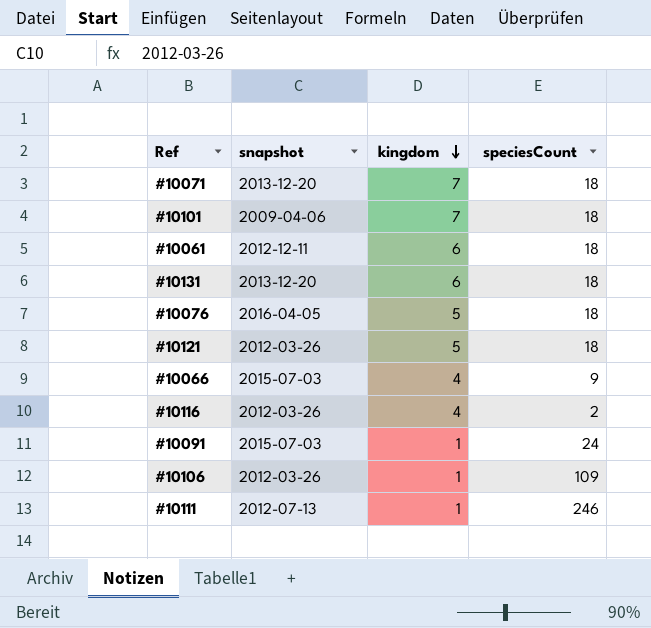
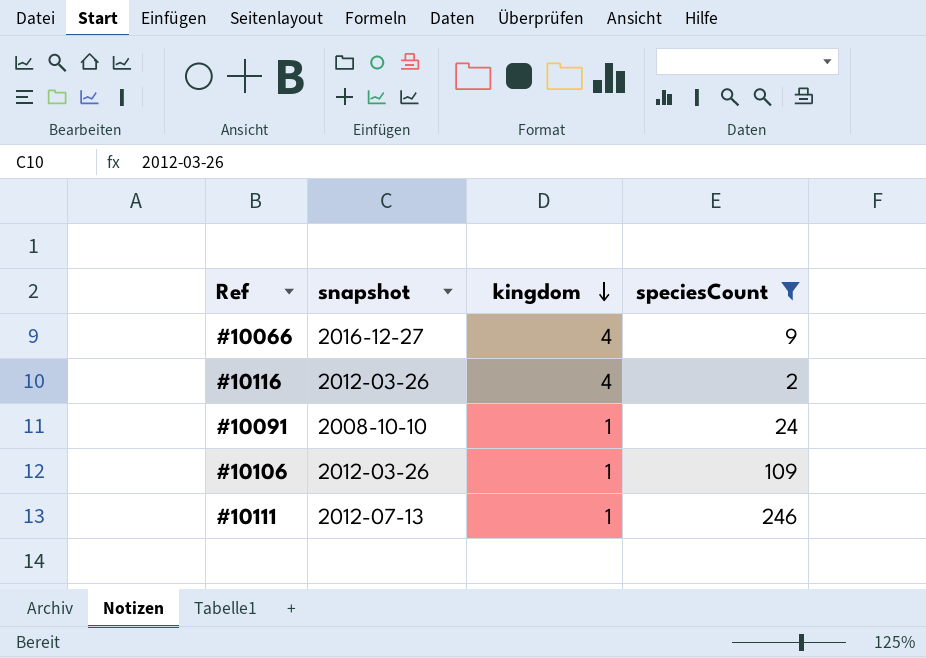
filter: none -> speciesCount != 18
#10066 | snapshot: 2015-07-03 -> 2016-12-27
#10091 | snapshot: 2015-07-03 -> 2008-10-10

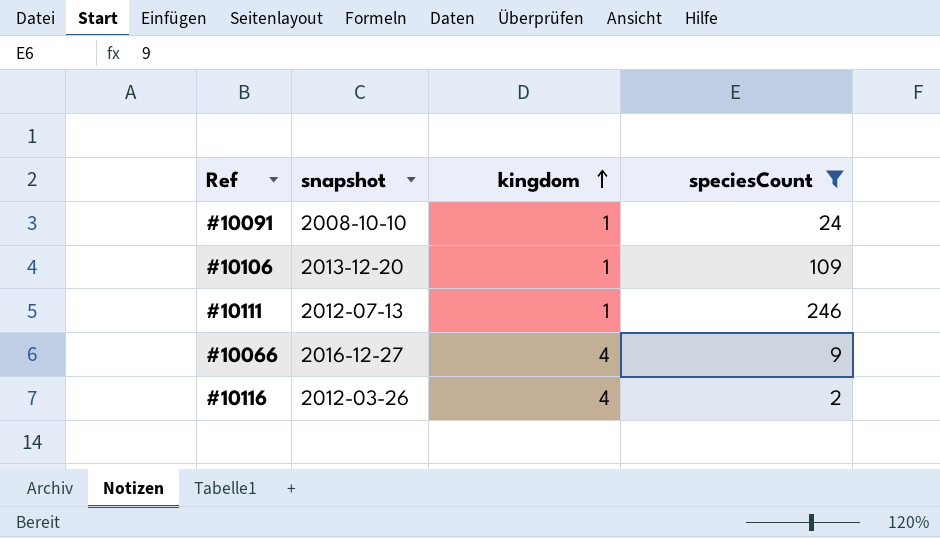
row order: kingdom descending -> kingdom ascending
#10106 | snapshot: 2012-03-26 -> 2013-12-20

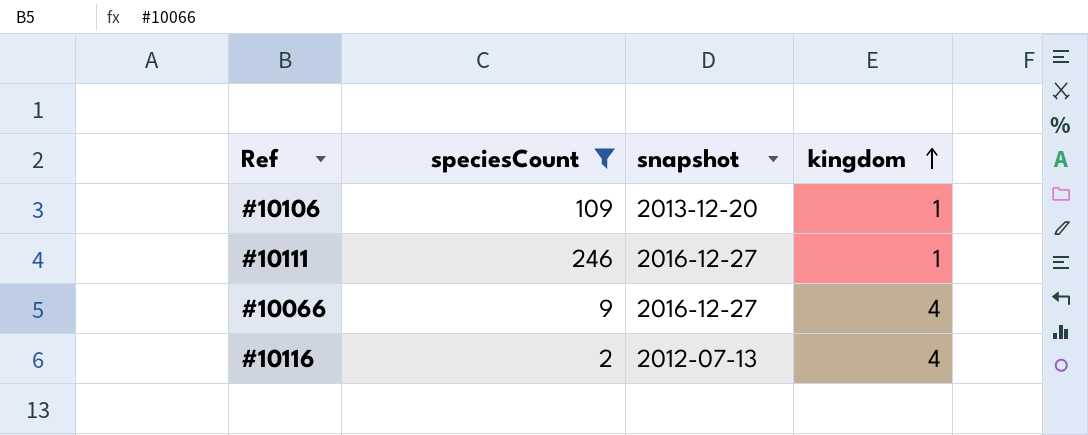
column speciesCount | position: 4 -> 2
row #10091: 2008-10-10 | 1 | 24 -> none
#10111 | snapshot: 2012-07-13 -> 2016-12-27
#10116 | snapshot: 2012-03-26 -> 2012-07-13

